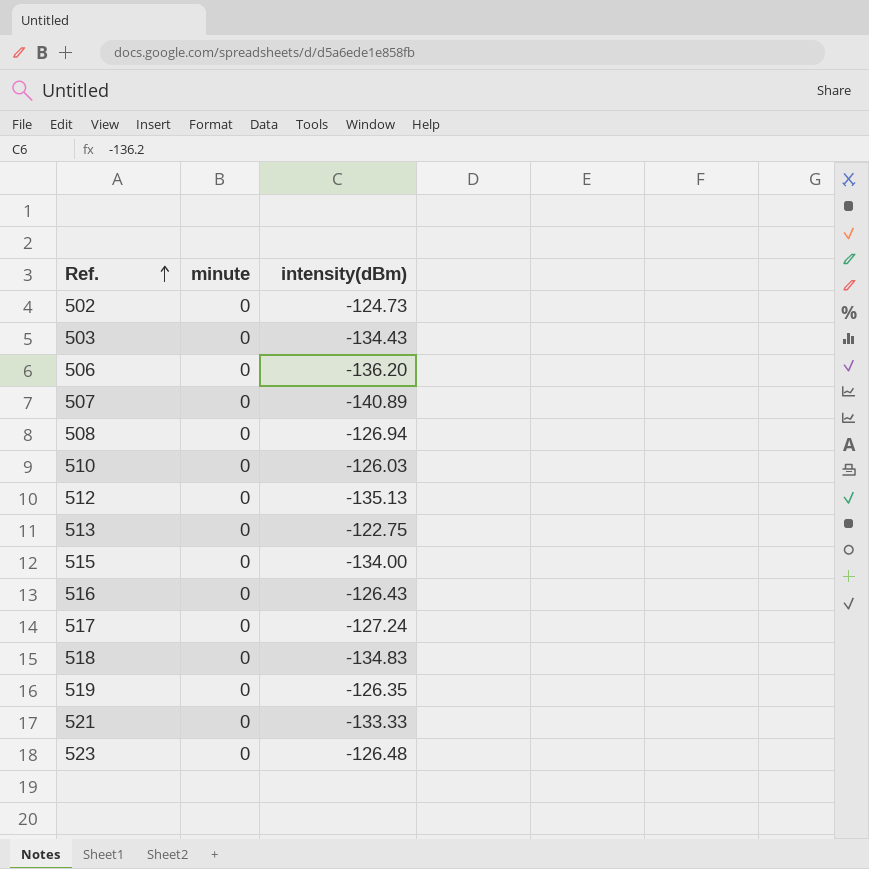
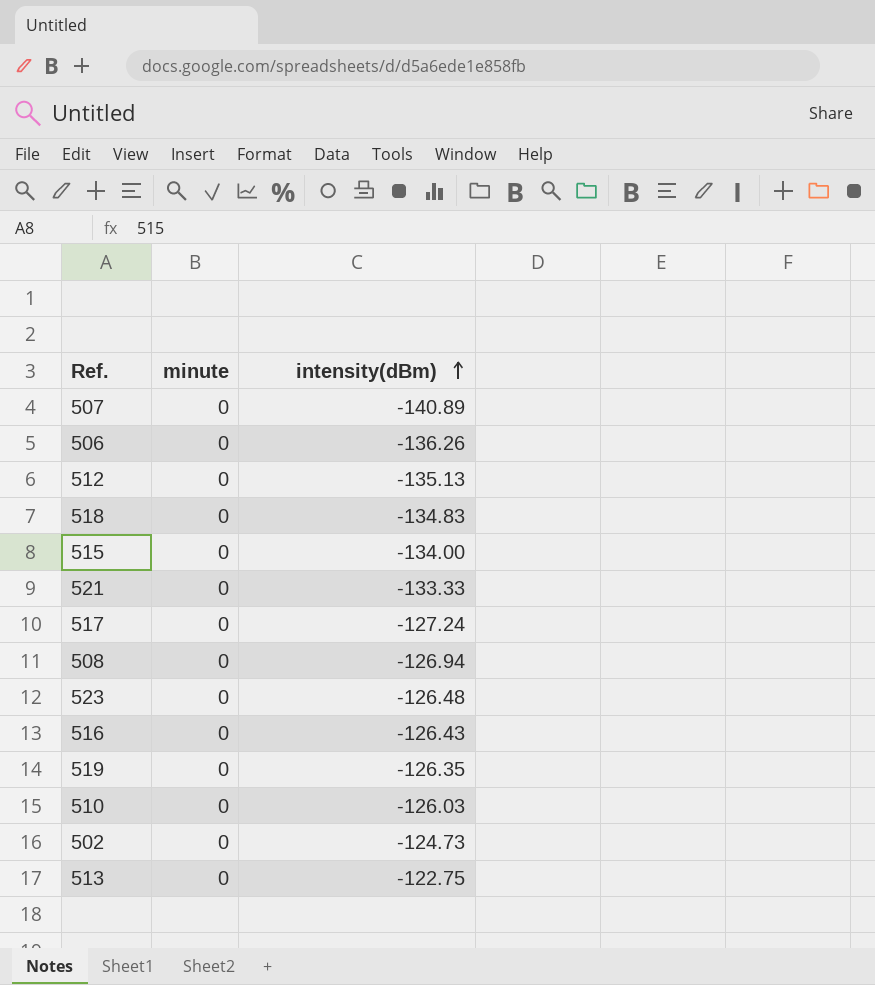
row order: Ref. ascending -> intensity(dBm) ascending
row 503: 0 | -134.43 -> none
506 | intensity(dBm): -136.20 -> -136.26

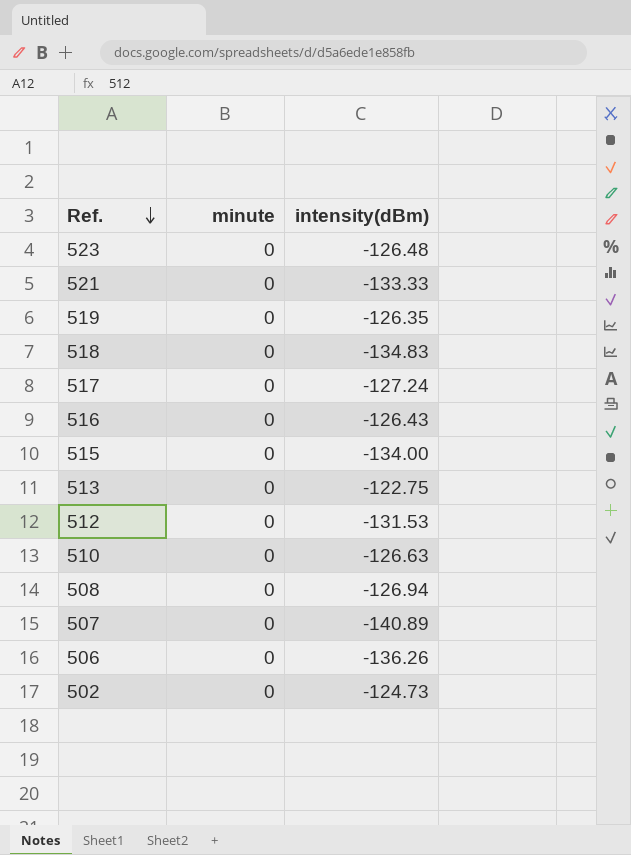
row order: intensity(dBm) ascending -> Ref. descending
512 | intensity(dBm): -135.13 -> -131.53
510 | intensity(dBm): -126.03 -> -126.63

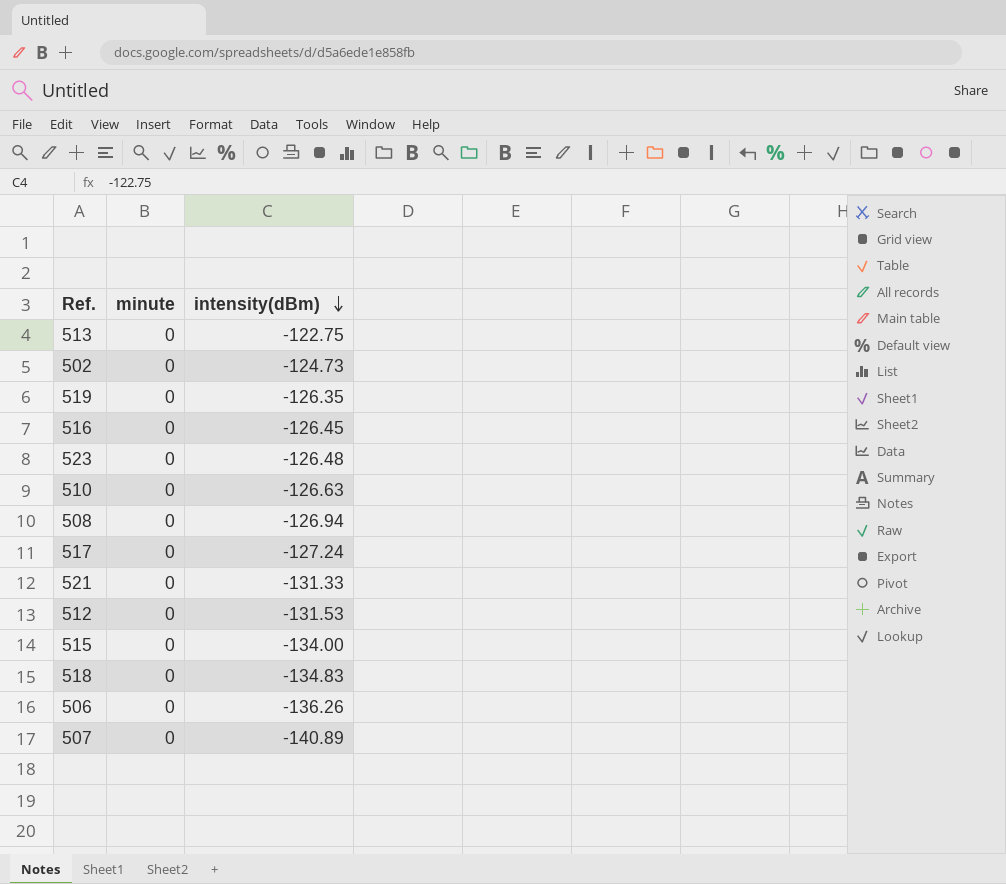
row order: Ref. descending -> intensity(dBm) descending
516 | intensity(dBm): -126.43 -> -126.45
521 | intensity(dBm): -133.33 -> -131.33

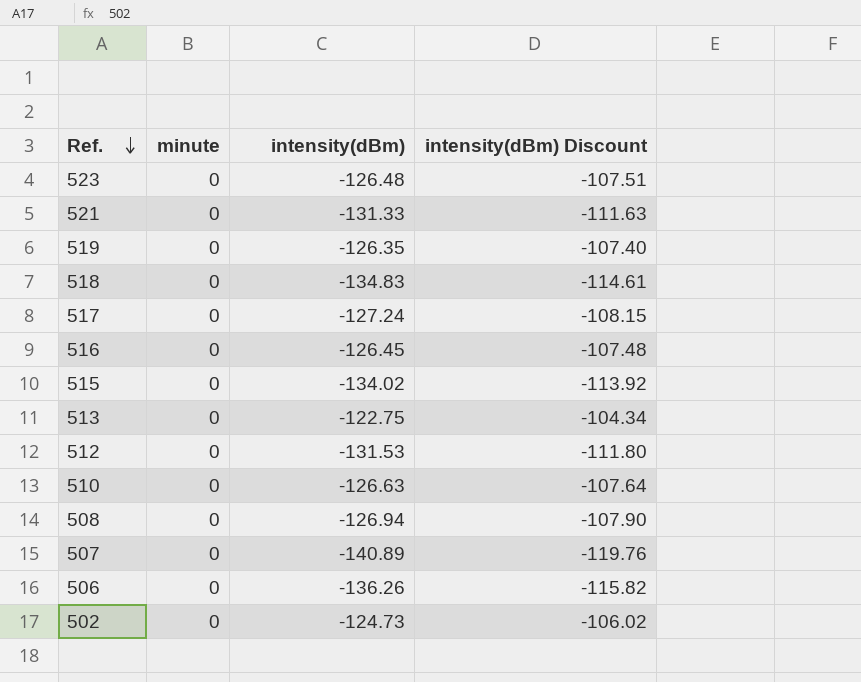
row order: intensity(dBm) descending -> Ref. descending
column intensity(dBm) Discount | formula: none -> [intensity(dBm)] * 0.85
515 | intensity(dBm): -134.00 -> -134.02

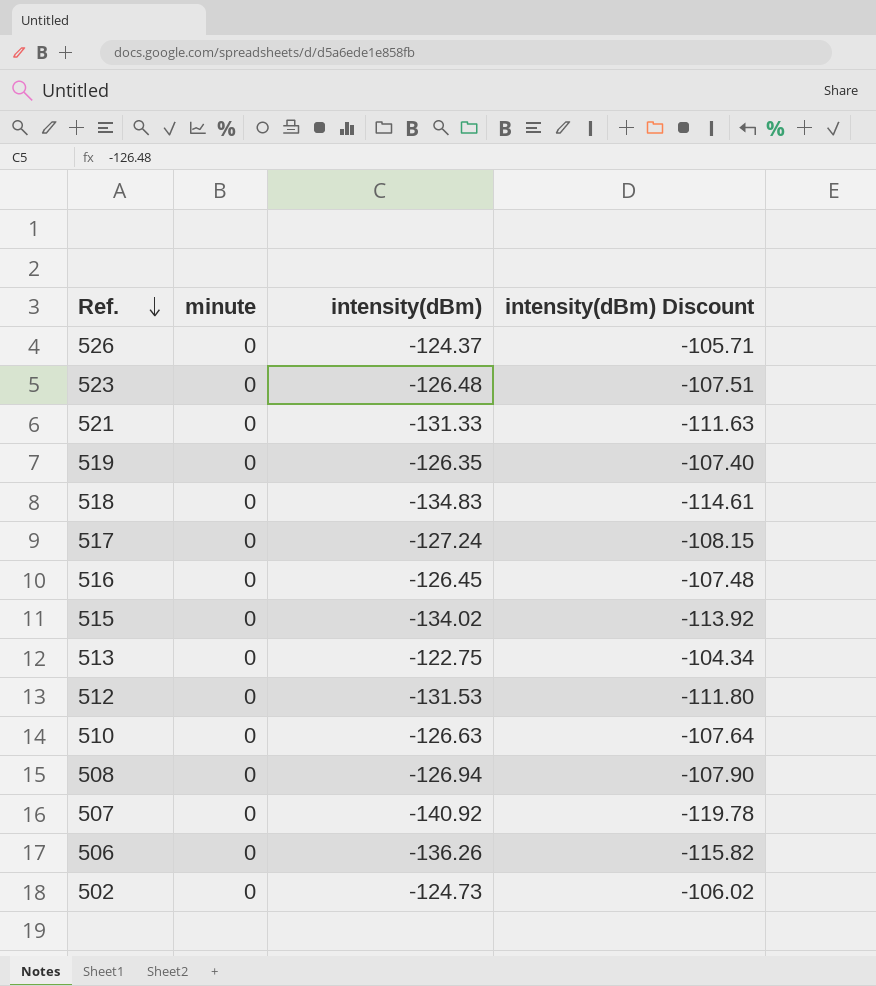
row 526: none -> 0 | -124.37 | -105.71
507 | intensity(dBm): -140.89 -> -140.92
507 | intensity(dBm) Discount: -119.76 -> -119.78

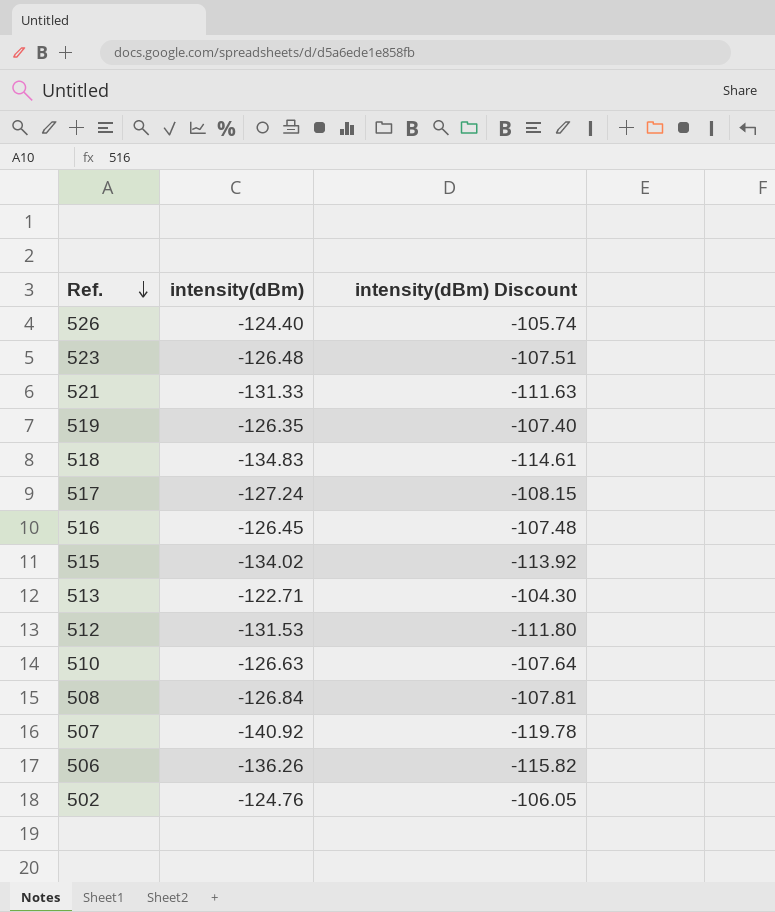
column minute | position: 2 -> none
526 | intensity(dBm): -124.37 -> -124.40
526 | intensity(dBm) Discount: -105.71 -> -105.74
513 | intensity(dBm): -122.75 -> -122.71
513 | intensity(dBm) Discount: -104.34 -> -104.30
508 | intensity(dBm): -126.94 -> -126.84
508 | intensity(dBm) Discount: -107.90 -> -107.81
502 | intensity(dBm): -124.73 -> -124.76
502 | intensity(dBm) Discount: -106.02 -> -106.05

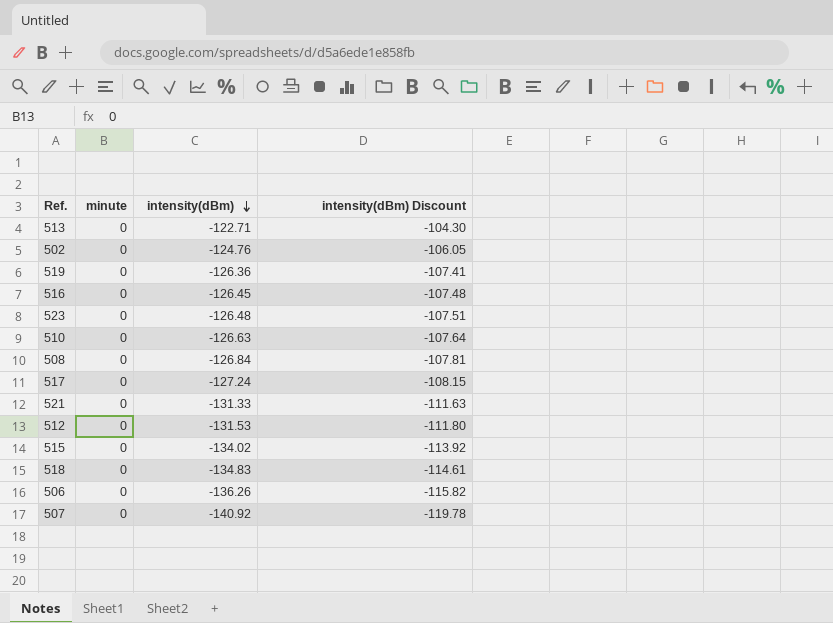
row order: Ref. descending -> intensity(dBm) descending
column minute | position: none -> 2
row 526: -124.40 | -105.74 -> none
519 | intensity(dBm): -126.35 -> -126.36
519 | intensity(dBm) Discount: -107.40 -> -107.41

